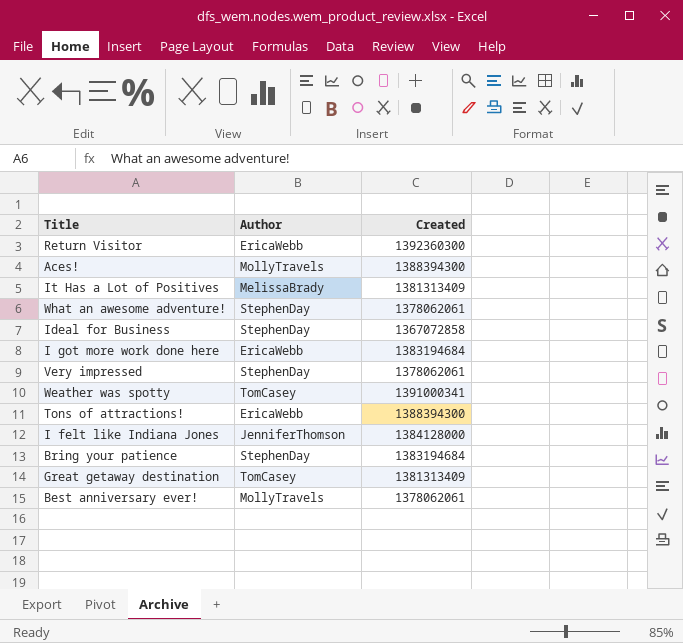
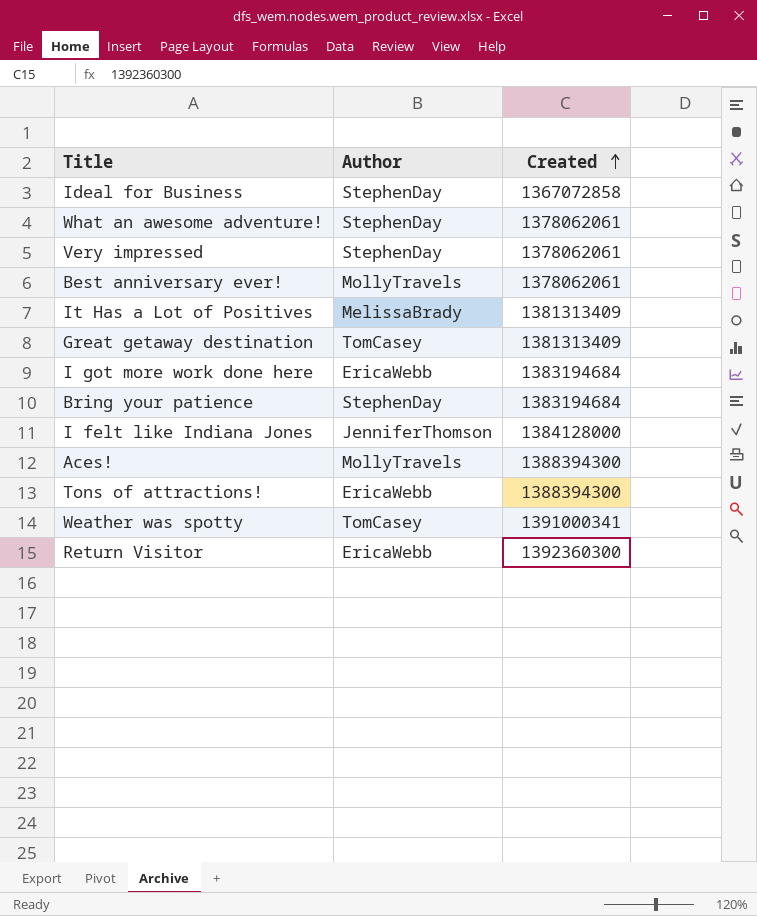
row order: none -> Created ascending

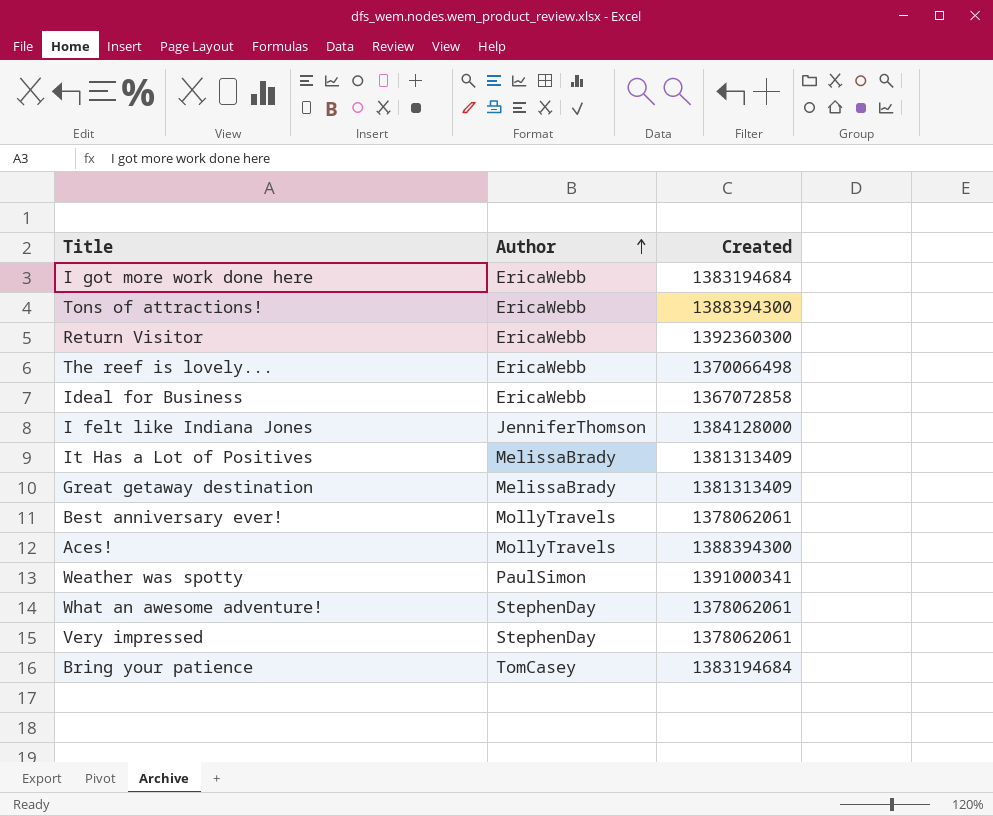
row order: Created ascending -> Author ascending
row The reef is lovely...: none -> EricaWebb | 1370066498
Ideal for Business | Author: StephenDay -> EricaWebb
Great getaway destination | Author: TomCasey -> MelissaBrady
Weather was spotty | Author: TomCasey -> PaulSimon
Bring your patience | Author: StephenDay -> TomCasey

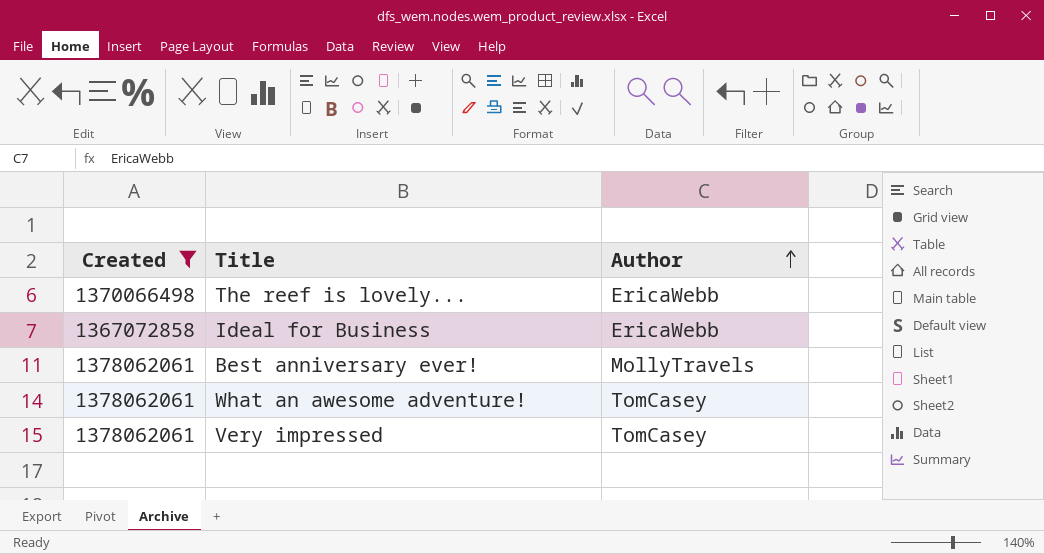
filter: none -> Created <= 1378062061
column Created | position: 3 -> 1
What an awesome adventure! | Author: StephenDay -> TomCasey
Very impressed | Author: StephenDay -> TomCasey

